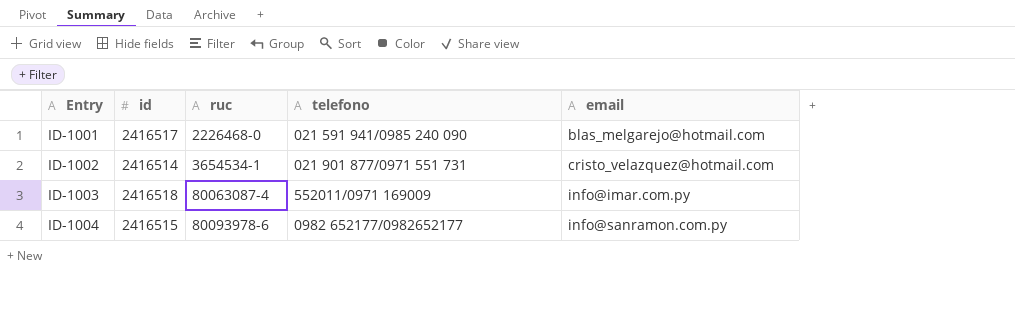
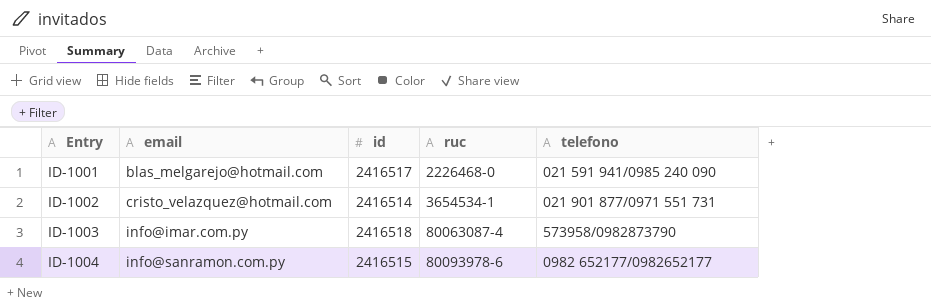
column email | position: 5 -> 2
ID-1003 | telefono: 552011/0971 169009 -> 573958/0982873790

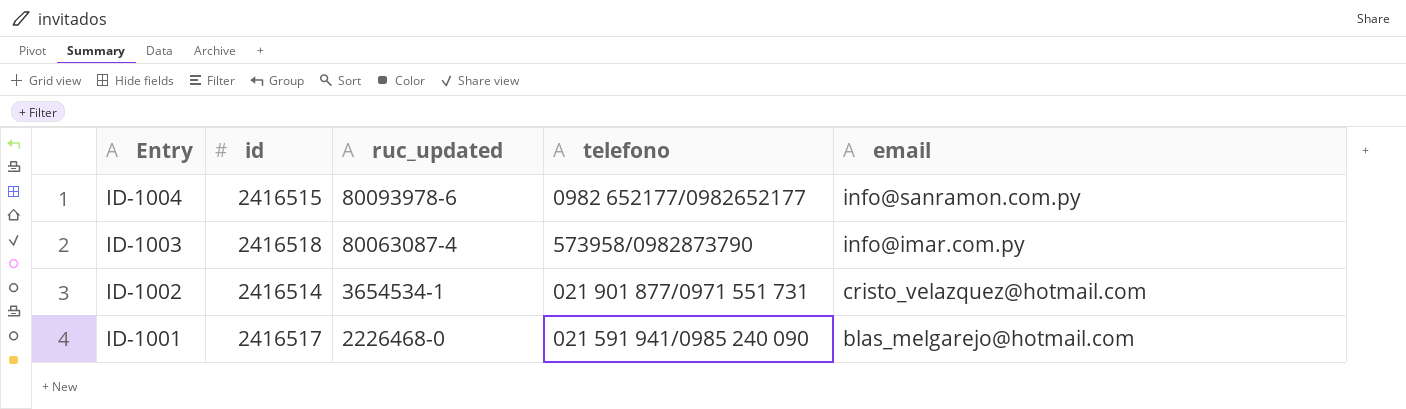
row order: Entry ascending -> Entry descending
column name: ruc -> ruc_updated
column email | position: 2 -> 5

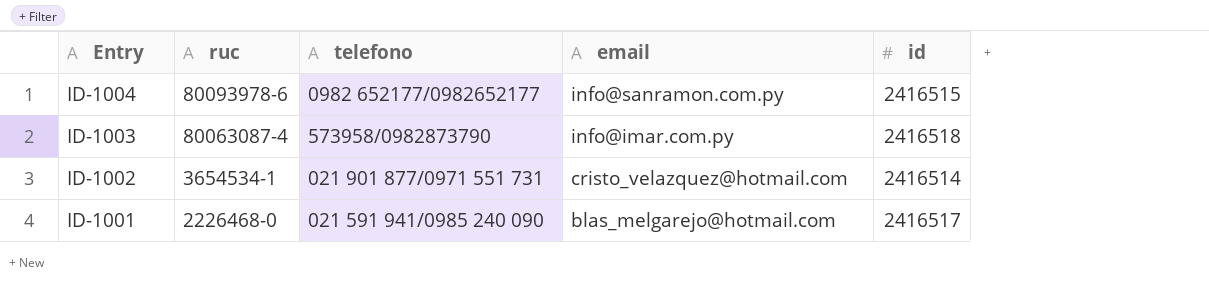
column name: ruc_updated -> ruc
column id | position: 2 -> 5

